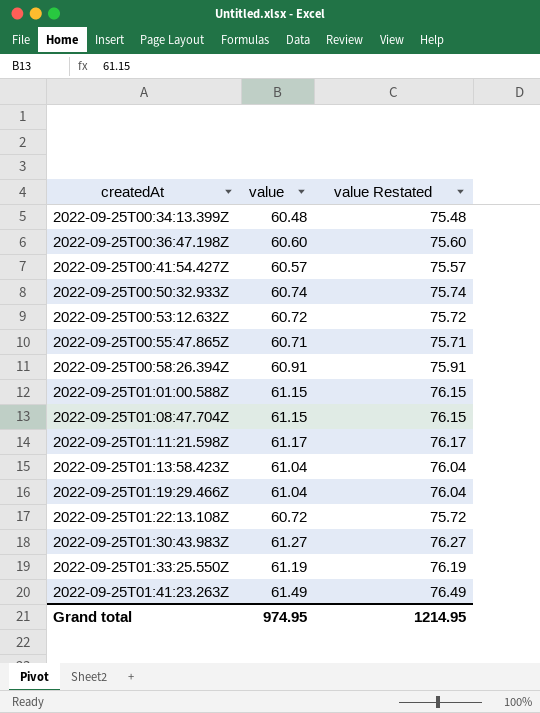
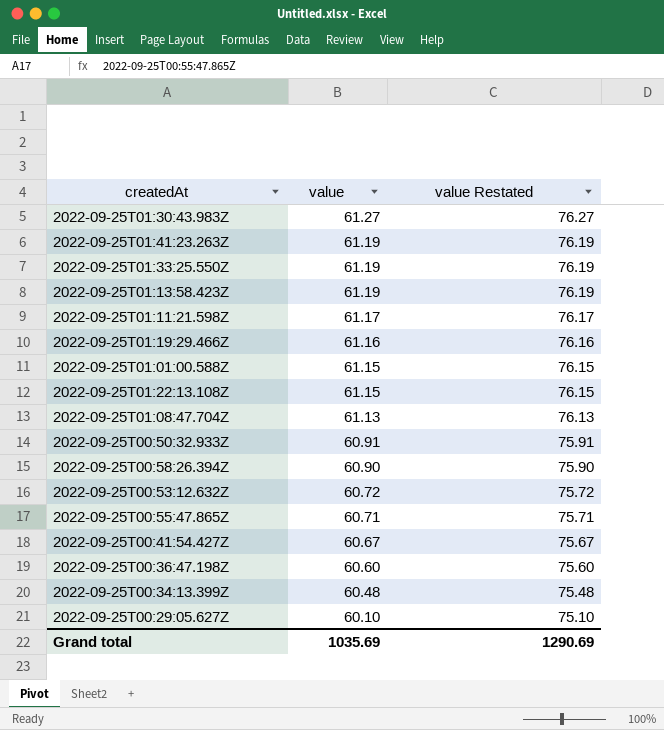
row order: createdAt ascending -> value descending
2022-09-25T01:41:23.263Z | value: 61.49 -> 61.19
2022-09-25T01:41:23.263Z | value Restated: 76.49 -> 76.19
2022-09-25T01:13:58.423Z | value: 61.04 -> 61.19
2022-09-25T01:13:58.423Z | value Restated: 76.04 -> 76.19
2022-09-25T01:19:29.466Z | value: 61.04 -> 61.16
2022-09-25T01:19:29.466Z | value Restated: 76.04 -> 76.16
2022-09-25T01:22:13.108Z | value: 60.72 -> 61.15
2022-09-25T01:22:13.108Z | value Restated: 75.72 -> 76.15
2022-09-25T01:08:47.704Z | value: 61.15 -> 61.13
2022-09-25T01:08:47.704Z | value Restated: 76.15 -> 76.13
2022-09-25T00:50:32.933Z | value: 60.74 -> 60.91
2022-09-25T00:50:32.933Z | value Restated: 75.74 -> 75.91
2022-09-25T00:58:26.394Z | value: 60.91 -> 60.90
2022-09-25T00:58:26.394Z | value Restated: 75.91 -> 75.90
2022-09-25T00:41:54.427Z | value: 60.57 -> 60.67
2022-09-25T00:41:54.427Z | value Restated: 75.57 -> 75.67
row 2022-09-25T00:29:05.627Z: none -> 60.10 | 75.10
Grand total | value: 974.95 -> 1035.69
Grand total | value Restated: 1214.95 -> 1290.69

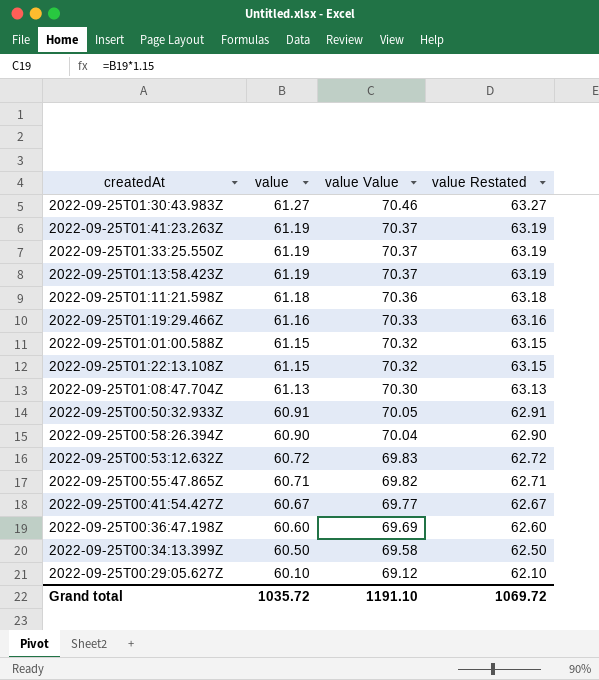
column value Value | formula: none -> [value] * 1.15
column value Restated | formula: [value] + 15 -> [value] + 2
2022-09-25T01:11:21.598Z | value: 61.17 -> 61.18
2022-09-25T00:34:13.399Z | value: 60.48 -> 60.50
Grand total | value: 1035.69 -> 1035.72
Grand total | value Restated: 1290.69 -> 1069.72

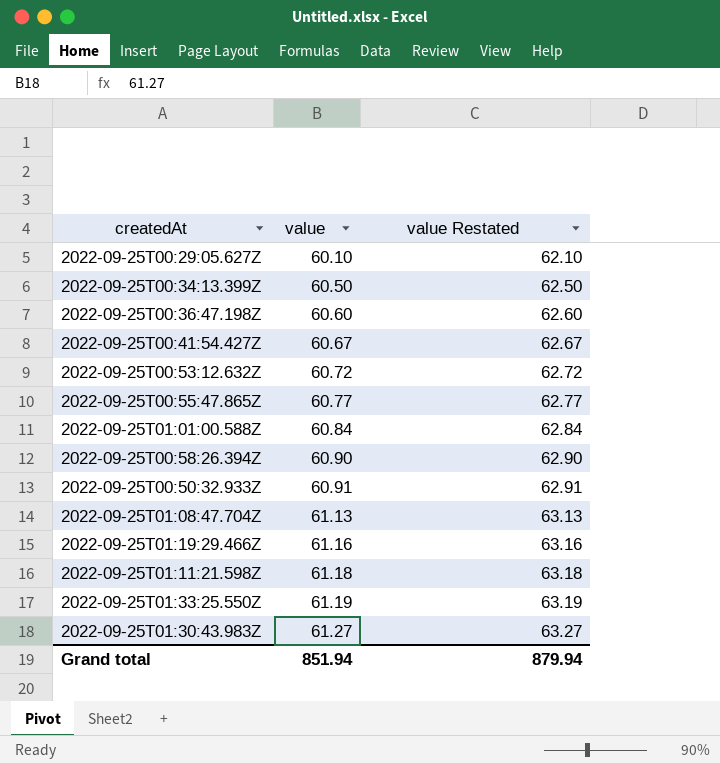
row order: value descending -> value ascending
column value Value | formula: [value] * 1.15 -> none
row 2022-09-25T01:41:23.263Z: 61.19 | 70.37 | 63.19 -> none
row 2022-09-25T01:13:58.423Z: 61.19 | 70.37 | 63.19 -> none
row 2022-09-25T01:22:13.108Z: 61.15 | 70.32 | 63.15 -> none
2022-09-25T00:55:47.865Z | value: 60.71 -> 60.77
2022-09-25T00:55:47.865Z | value Restated: 62.71 -> 62.77
2022-09-25T01:01:00.588Z | value: 61.15 -> 60.84
2022-09-25T01:01:00.588Z | value Restated: 63.15 -> 62.84
Grand total | value: 1035.72 -> 851.94
Grand total | value Restated: 1069.72 -> 879.94

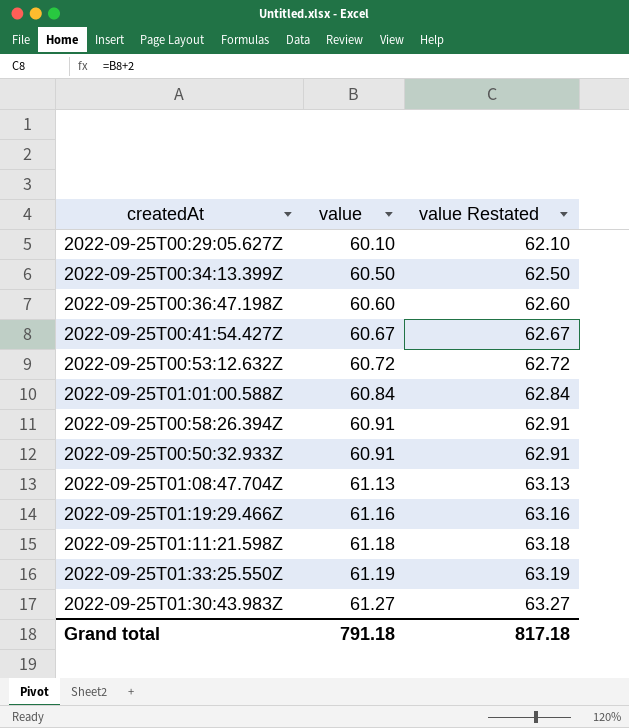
row 2022-09-25T00:55:47.865Z: 60.77 | 62.77 -> none
2022-09-25T00:58:26.394Z | value: 60.90 -> 60.91
2022-09-25T00:58:26.394Z | value Restated: 62.90 -> 62.91
Grand total | value: 851.94 -> 791.18
Grand total | value Restated: 879.94 -> 817.18

